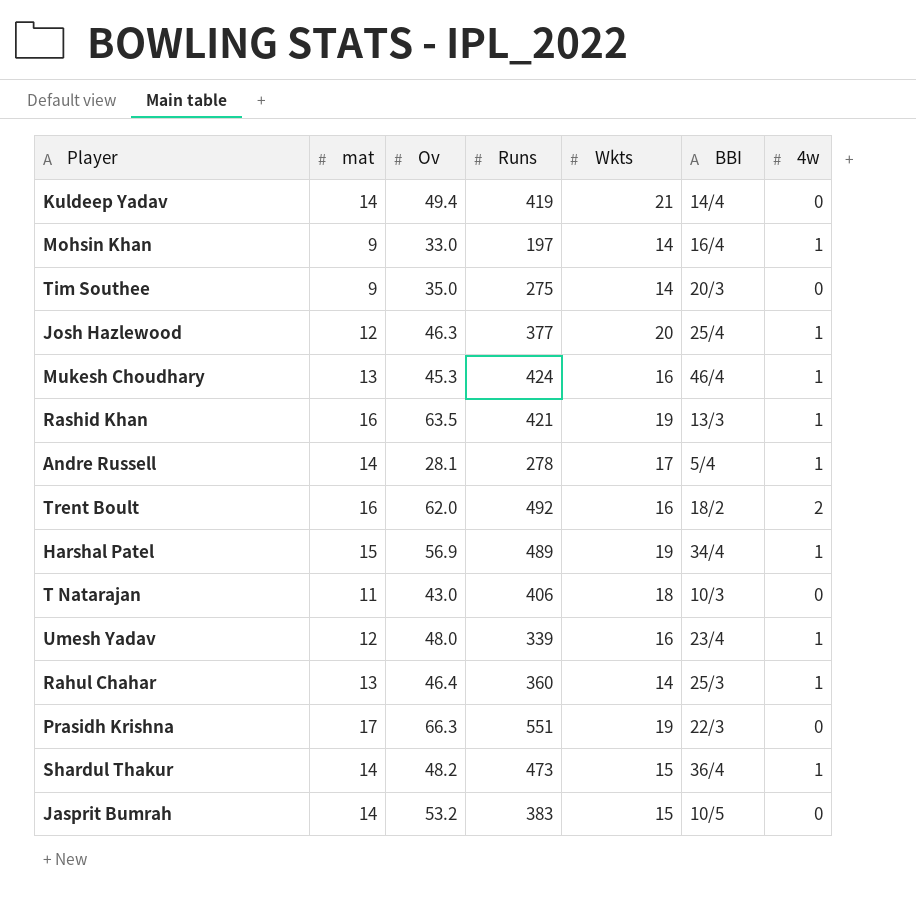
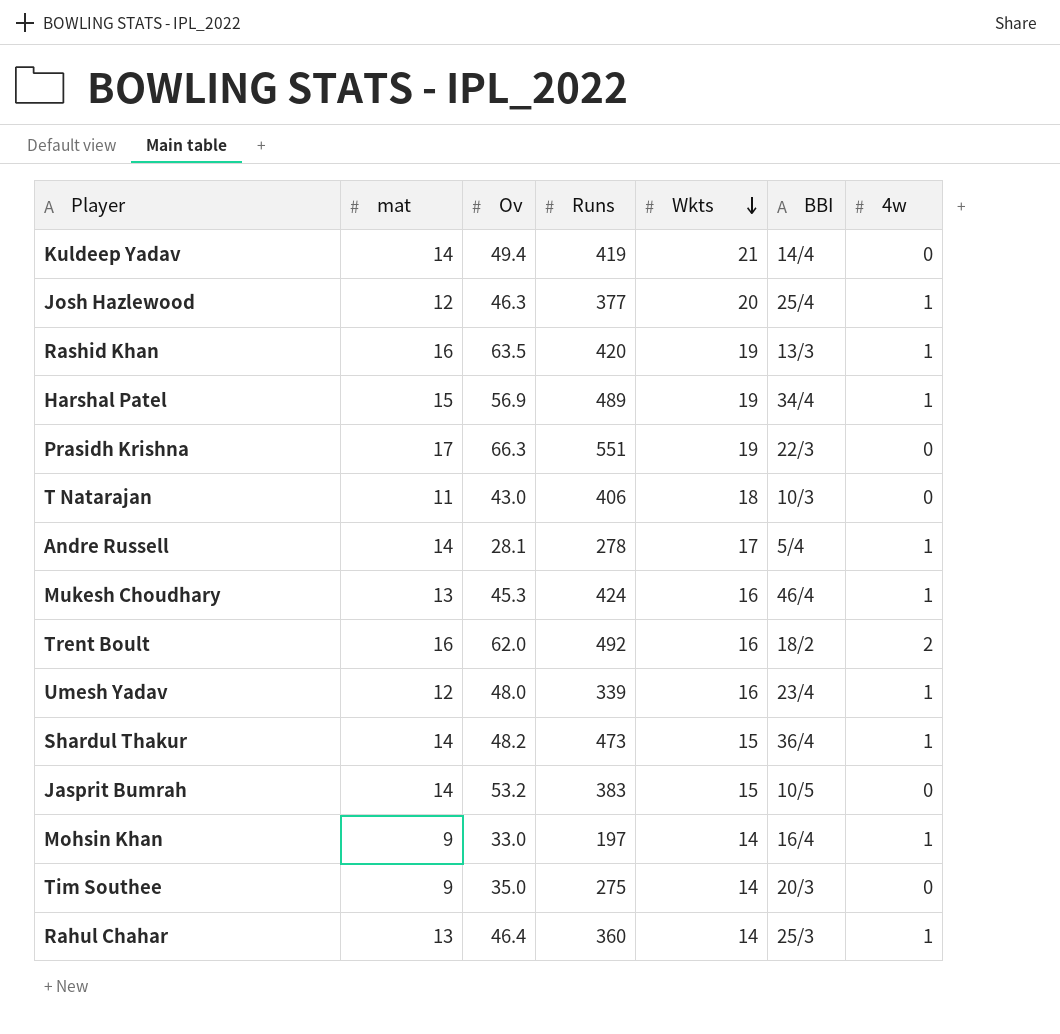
row order: none -> Wkts descending
Rashid Khan | Runs: 421 -> 420

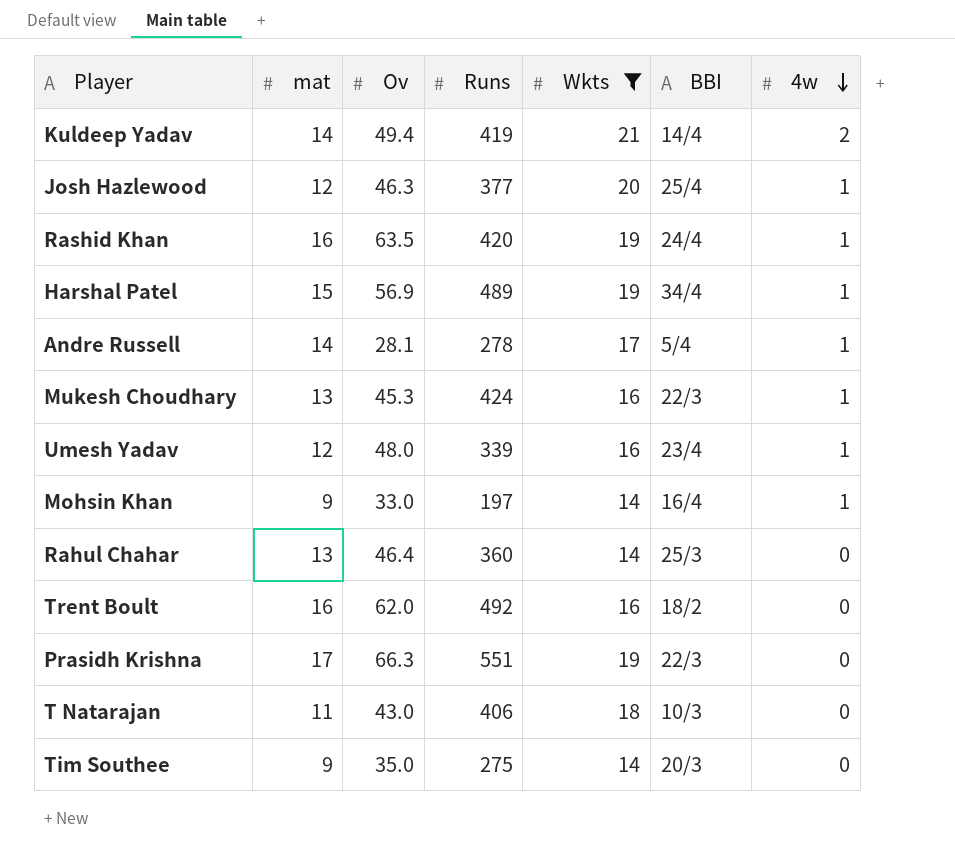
filter: none -> Wkts != 15
row order: Wkts descending -> 4w descending
Kuldeep Yadav | 4w: 0 -> 2
Rashid Khan | BBI: 13/3 -> 24/4
Mukesh Choudhary | BBI: 46/4 -> 22/3
Rahul Chahar | 4w: 1 -> 0
Trent Boult | 4w: 2 -> 0

